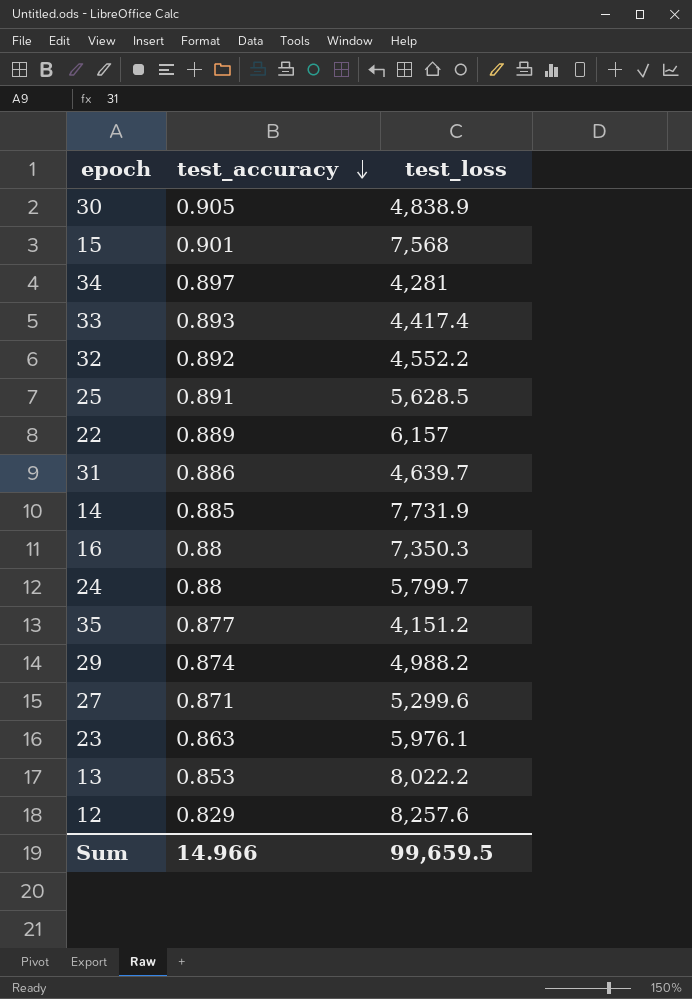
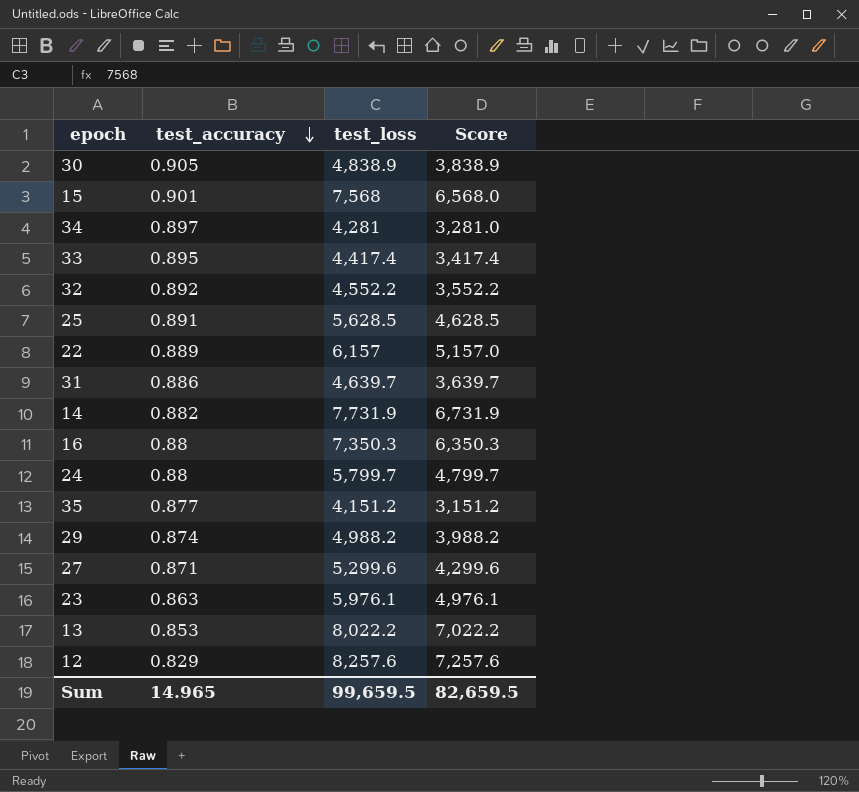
column Score | formula: none -> [test_loss] - 1000
33 | test_accuracy: 0.893 -> 0.895
14 | test_accuracy: 0.885 -> 0.882
Sum | test_accuracy: 14.966 -> 14.965

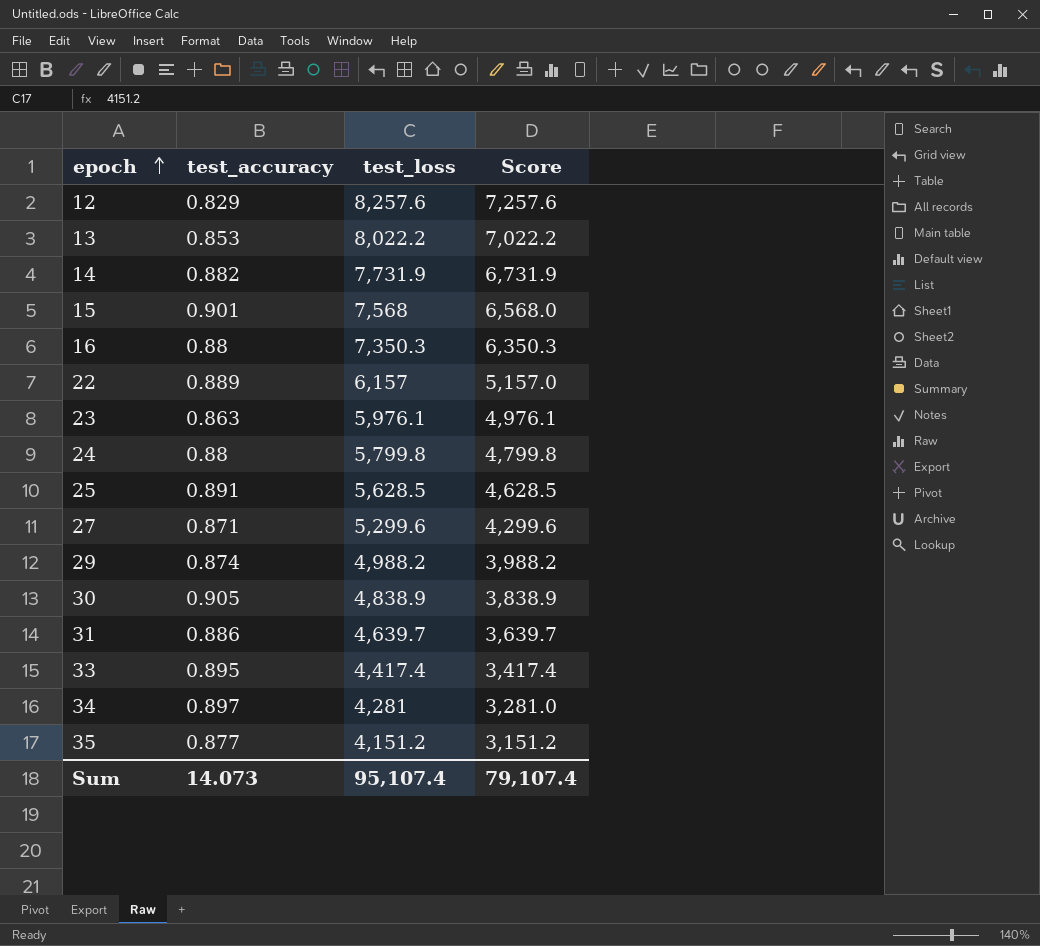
row order: test_accuracy descending -> epoch ascending
row 32: 0.892 | 4,552.2 | 3,552.2 -> none
24 | test_loss: 5,799.7 -> 5,799.8
24 | Score: 4,799.7 -> 4,799.8
Sum | test_accuracy: 14.965 -> 14.073
Sum | test_loss: 99,659.5 -> 95,107.4
Sum | Score: 82,659.5 -> 79,107.4

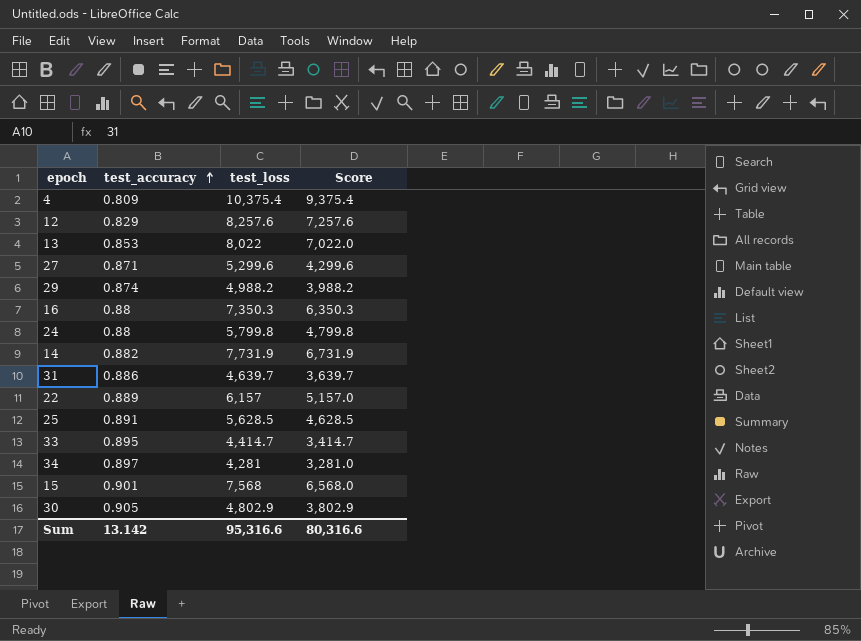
row order: epoch ascending -> test_accuracy ascending
row 23: 0.863 | 5,976.1 | 4,976.1 -> none
row 35: 0.877 | 4,151.2 | 3,151.2 -> none
row 4: none -> 0.809 | 10,375.4 | 9,375.4
13 | test_loss: 8,022.2 -> 8,022
13 | Score: 7,022.2 -> 7,022.0
33 | test_loss: 4,417.4 -> 4,414.7
33 | Score: 3,417.4 -> 3,414.7
30 | test_loss: 4,838.9 -> 4,802.9
30 | Score: 3,838.9 -> 3,802.9
Sum | test_accuracy: 14.073 -> 13.142
Sum | test_loss: 95,107.4 -> 95,316.6
Sum | Score: 79,107.4 -> 80,316.6

